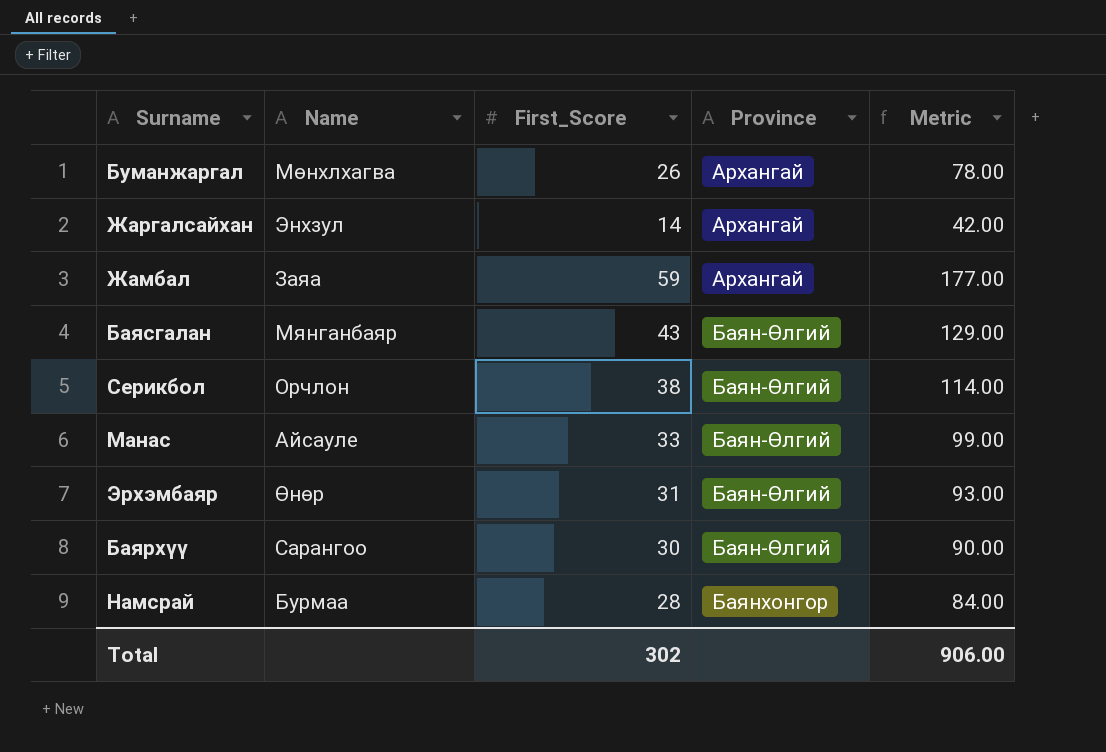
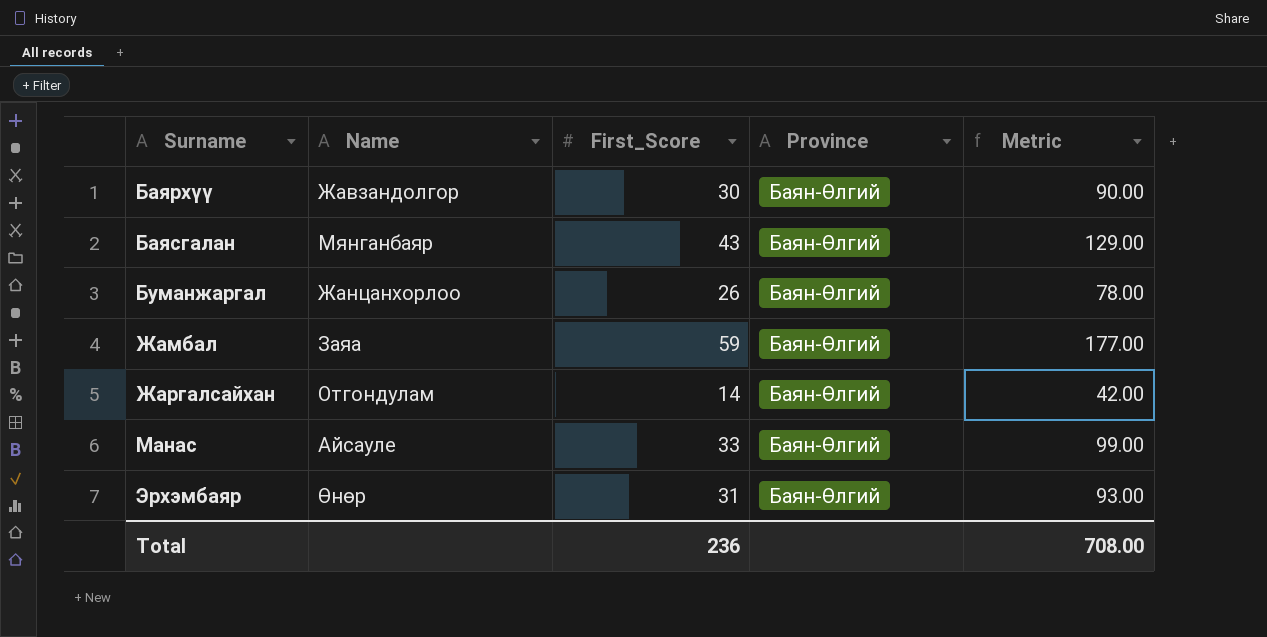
row order: Province ascending -> Surname ascending
row Серикбол: Орчлон | 38 | Баян-Өлгий | 114.00 -> none
row Намсрай: Бурмаа | 28 | Баянхонгор | 84.00 -> none
Баярхүү | Name: Сарангоо -> Жавзандолгор
Буманжаргал | Name: Мөнхлхагва -> Жанцанхорлоо
Буманжаргал | Province: Архангай -> Баян-Өлгий
Жамбал | Province: Архангай -> Баян-Өлгий
Жаргалсайхан | Name: Энхзул -> Отгондулам
Жаргалсайхан | Province: Архангай -> Баян-Өлгий
Total | First_Score: 302 -> 236
Total | Metric: 906.00 -> 708.00

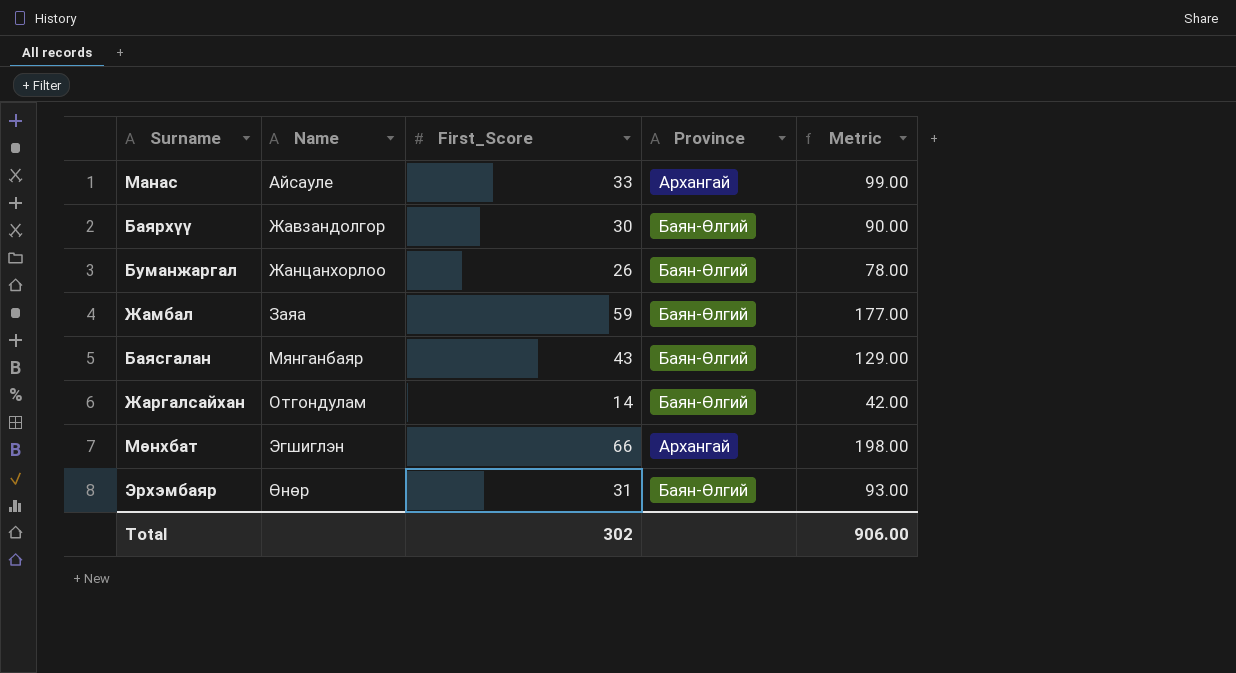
row order: Surname ascending -> Name ascending
Манас | Province: Баян-Өлгий -> Архангай
row Мөнхбат: none -> Эгшиглэн | 66 | Архангай | 198.00
Total | First_Score: 236 -> 302
Total | Metric: 708.00 -> 906.00

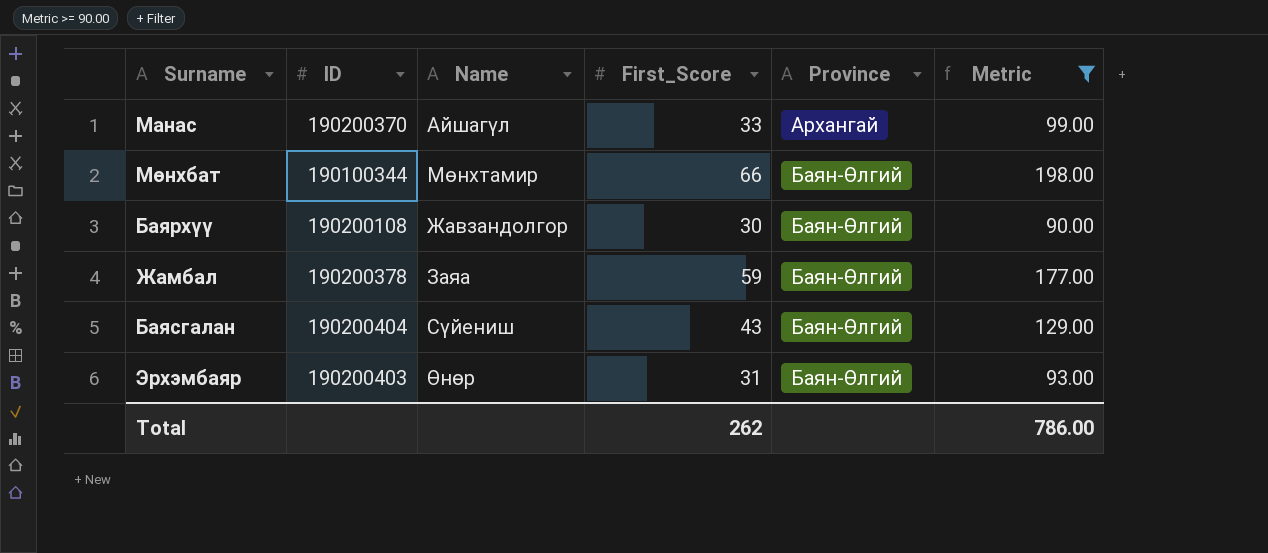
filter: none -> Metric >= 90.00
row order: Name ascending -> Province ascending
column ID | position: none -> 2
Манас | Name: Айсауле -> Айшагүл
Мөнхбат | Name: Эгшиглэн -> Мөнхтамир
Мөнхбат | Province: Архангай -> Баян-Өлгий
Баясгалан | Name: Мянганбаяр -> Сүйениш
Total | First_Score: 302 -> 262
Total | Metric: 906.00 -> 786.00

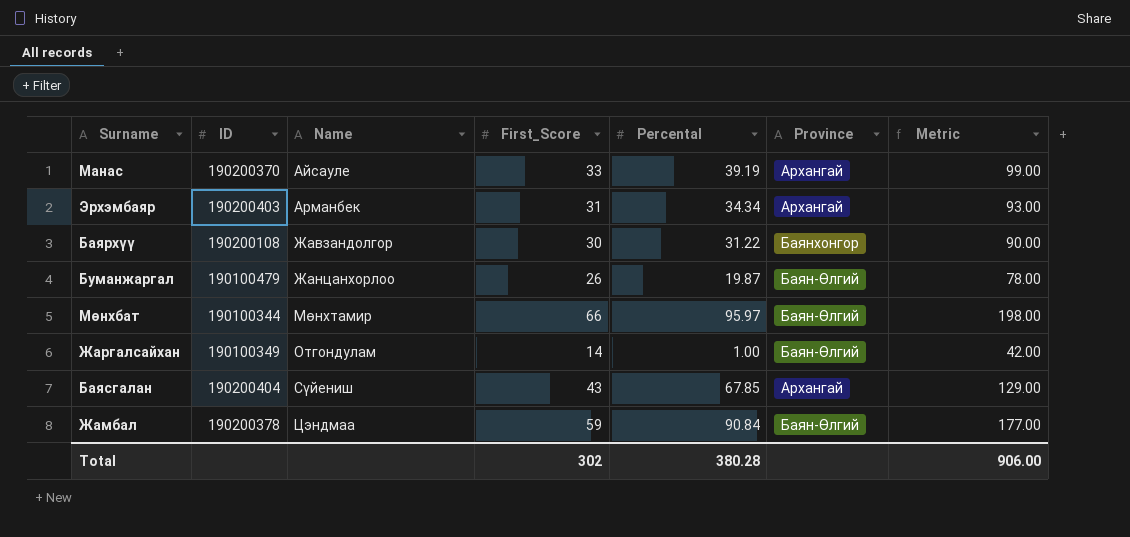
filter: Metric >= 90.00 -> none
row order: Province ascending -> Name ascending
column Percental | position: none -> 5
Манас | Name: Айшагүл -> Айсауле
Эрхэмбаяр | Name: Өнөр -> Арманбек
Эрхэмбаяр | Province: Баян-Өлгий -> Архангай
Баярхүү | Province: Баян-Өлгий -> Баянхонгор
Баясгалан | Province: Баян-Өлгий -> Архангай
Жамбал | Name: Заяа -> Цэндмаа
Total | First_Score: 262 -> 302
Total | Metric: 786.00 -> 906.00

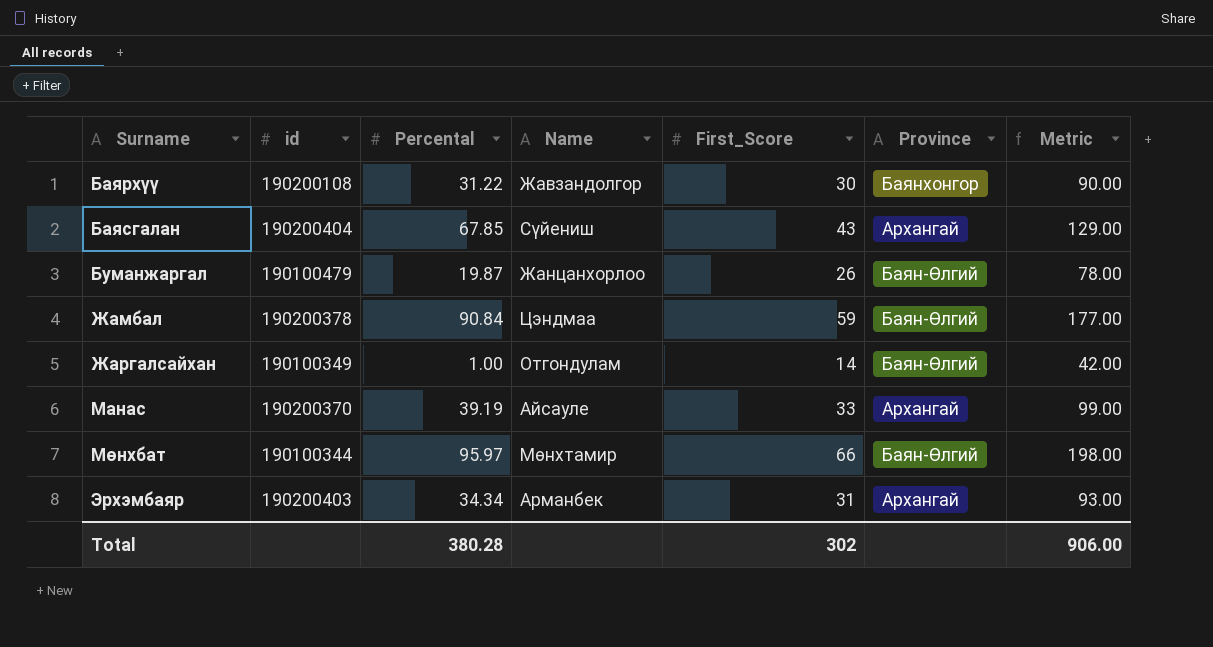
row order: Name ascending -> Surname ascending
column name: ID -> id
column Percental | position: 5 -> 3

